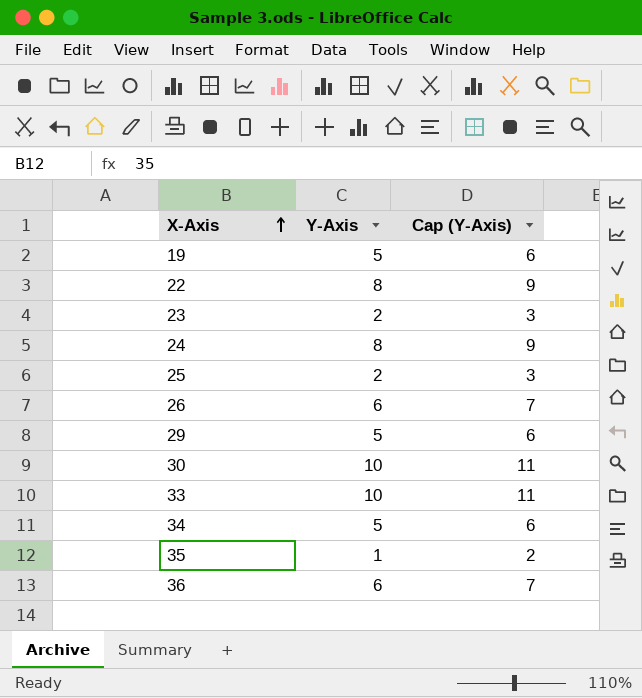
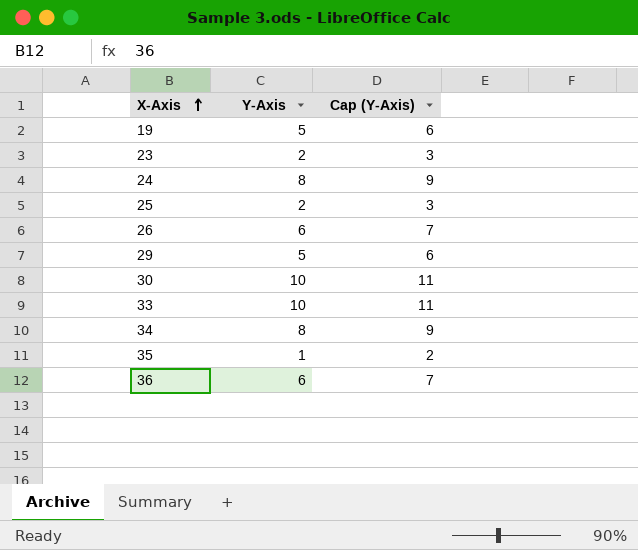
row 22: 8 | 9 -> none
34 | Y-Axis: 5 -> 8
34 | Cap (Y-Axis): 6 -> 9

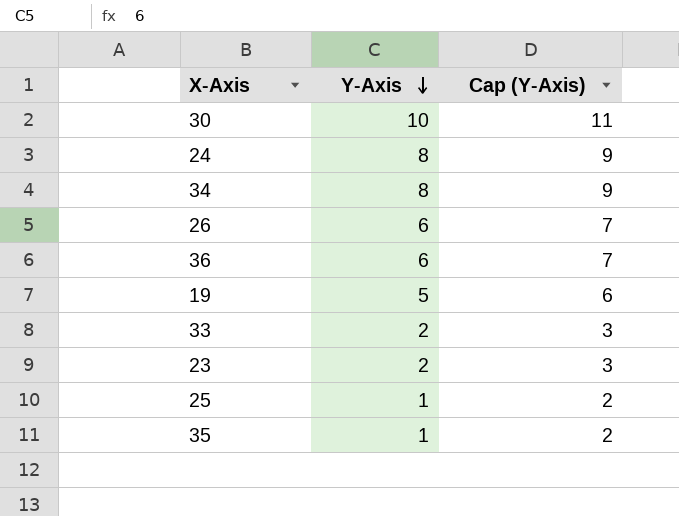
row order: X-Axis ascending -> Y-Axis descending
row 29: 5 | 6 -> none
33 | Y-Axis: 10 -> 2
33 | Cap (Y-Axis): 11 -> 3
25 | Y-Axis: 2 -> 1
25 | Cap (Y-Axis): 3 -> 2

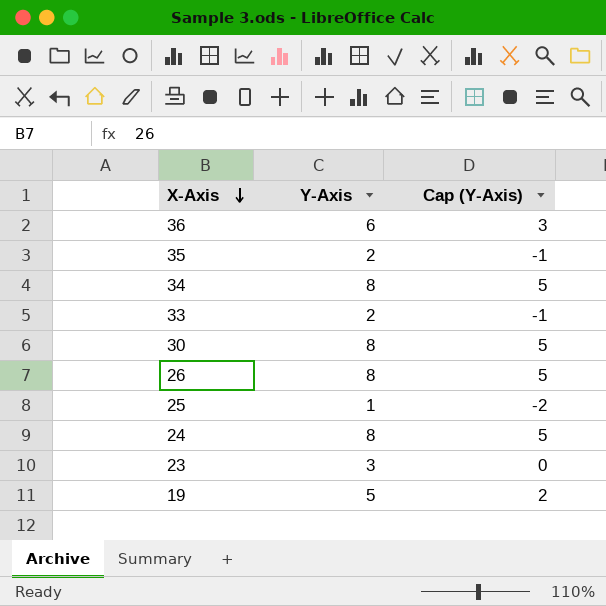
row order: Y-Axis descending -> X-Axis descending
column Cap (Y-Axis) | formula: [Y-Axis] + 1 -> [Y-Axis] - 3
35 | Y-Axis: 1 -> 2
30 | Y-Axis: 10 -> 8
26 | Y-Axis: 6 -> 8
23 | Y-Axis: 2 -> 3

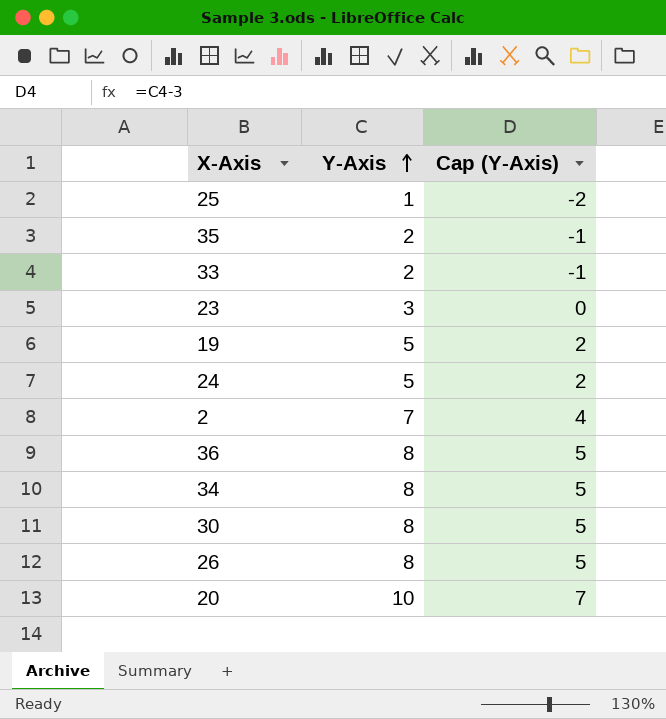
row order: X-Axis descending -> Y-Axis ascending
24 | Y-Axis: 8 -> 5
24 | Cap (Y-Axis): 5 -> 2
row 2: none -> 7 | 4
36 | Y-Axis: 6 -> 8
36 | Cap (Y-Axis): 3 -> 5
row 20: none -> 10 | 7

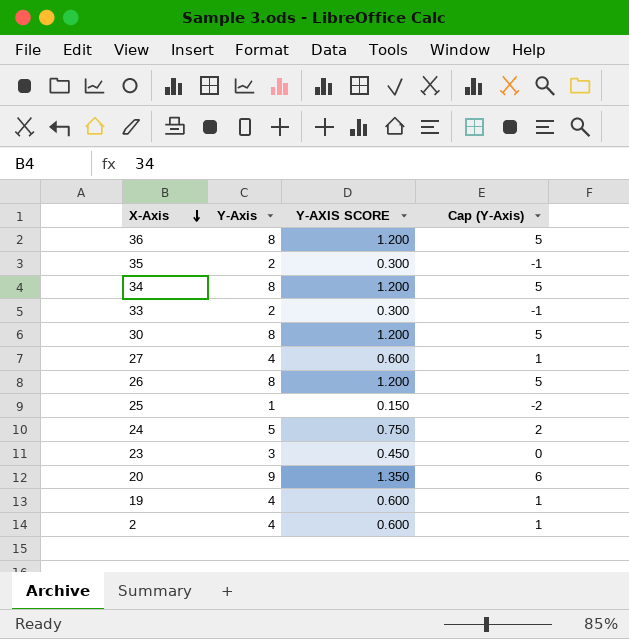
row order: Y-Axis ascending -> X-Axis descending
column Y-AXIS SCORE | formula: none -> [Y-Axis] * 0.15
row 27: none -> 4 | 0.600 | 1
20 | Y-Axis: 10 -> 9
20 | Cap (Y-Axis): 7 -> 6
19 | Y-Axis: 5 -> 4
19 | Cap (Y-Axis): 2 -> 1
2 | Y-Axis: 7 -> 4
2 | Cap (Y-Axis): 4 -> 1

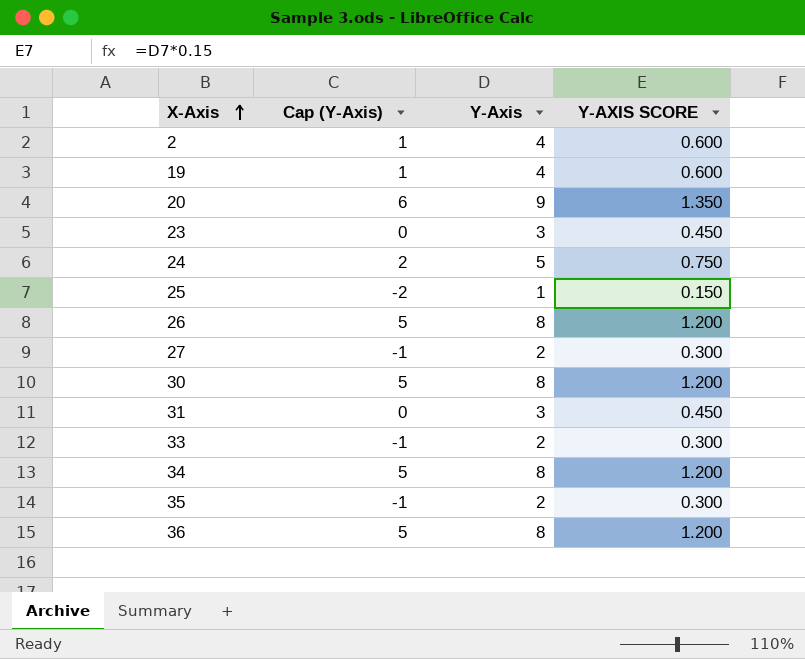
row order: X-Axis descending -> X-Axis ascending
column Cap (Y-Axis) | position: 4 -> 2
27 | Cap (Y-Axis): 1 -> -1
27 | Y-Axis: 4 -> 2
27 | Y-AXIS SCORE: 0.600 -> 0.300
row 31: none -> 0 | 3 | 0.450

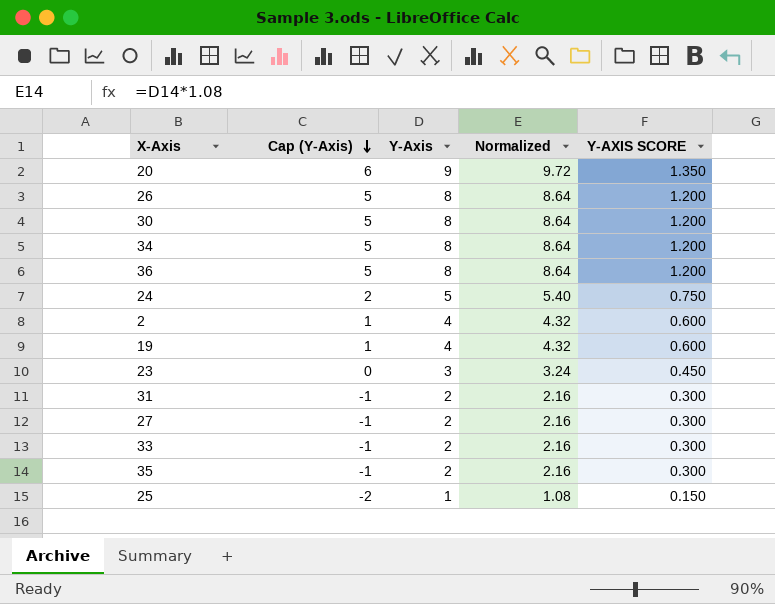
row order: X-Axis ascending -> Cap (Y-Axis) descending
column Normalized | formula: none -> [Y-Axis] * 1.08
31 | Cap (Y-Axis): 0 -> -1
31 | Y-Axis: 3 -> 2
31 | Y-AXIS SCORE: 0.450 -> 0.300

